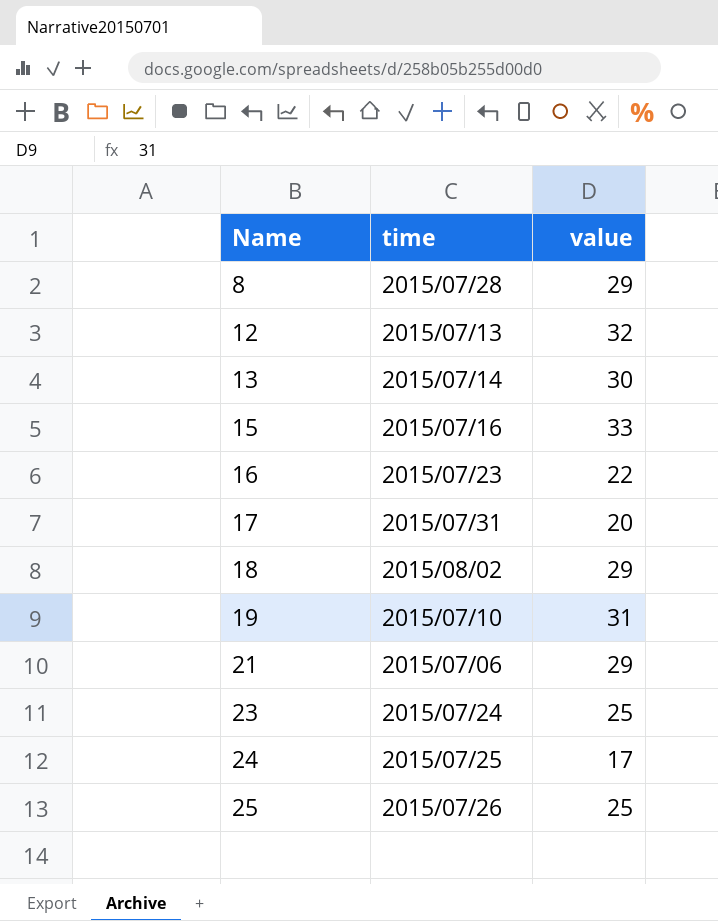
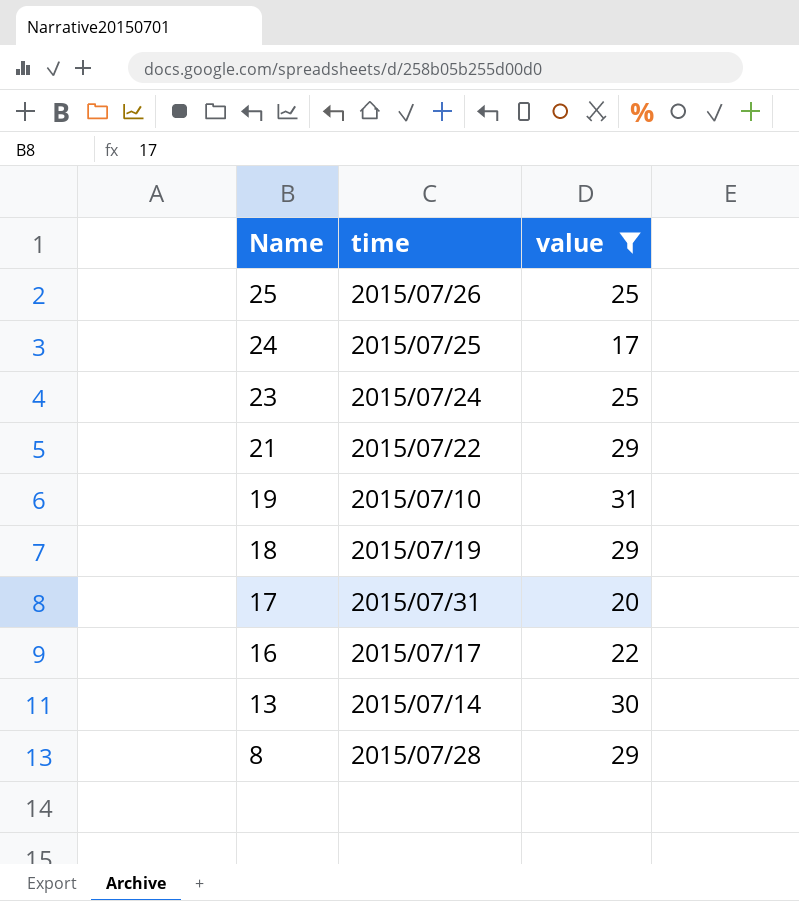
filter: none -> value <= 31
row order: Name ascending -> Name descending
21 | time: 2015/07/06 -> 2015/07/22
18 | time: 2015/08/02 -> 2015/07/19
16 | time: 2015/07/23 -> 2015/07/17

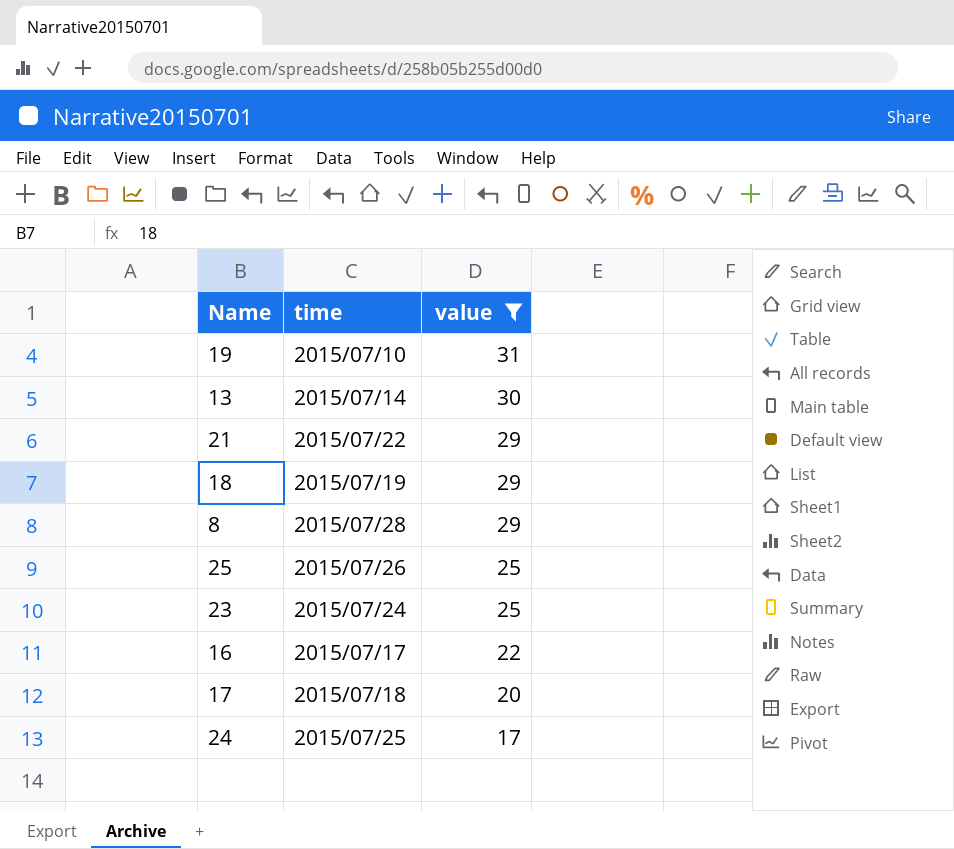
row order: Name descending -> value descending
17 | time: 2015/07/31 -> 2015/07/18

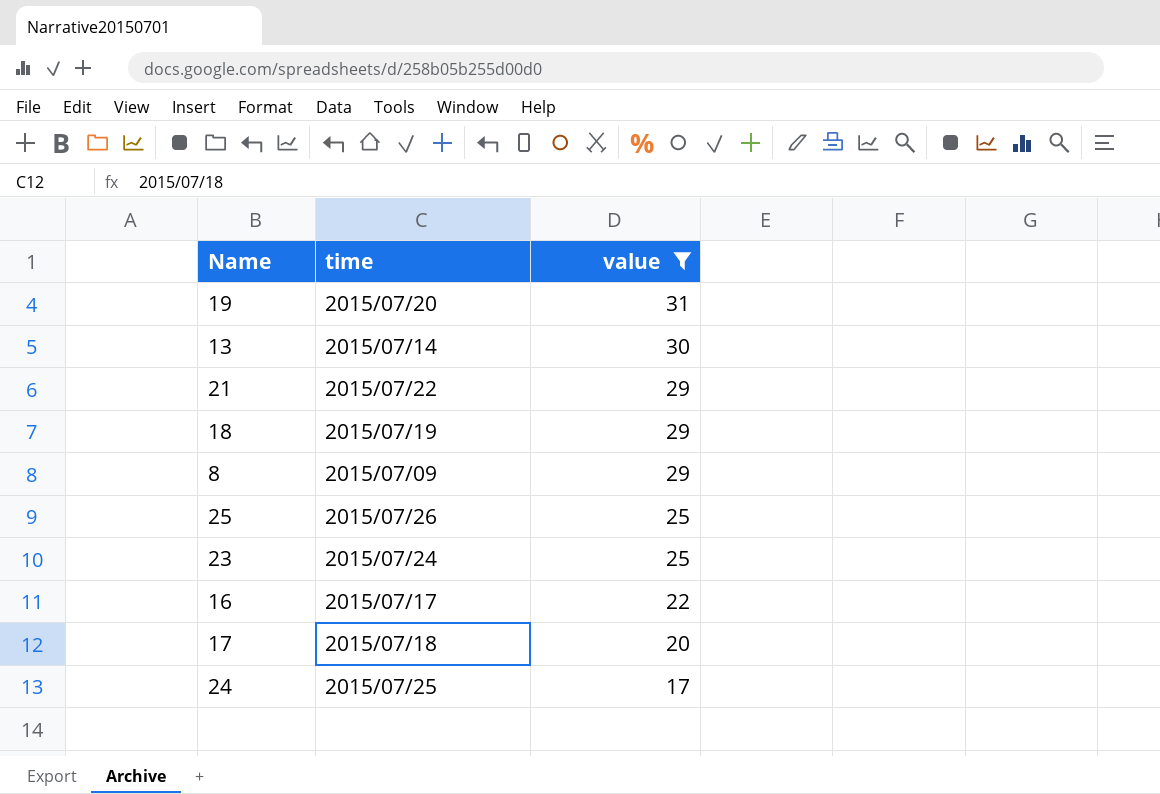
19 | time: 2015/07/10 -> 2015/07/20
8 | time: 2015/07/28 -> 2015/07/09

